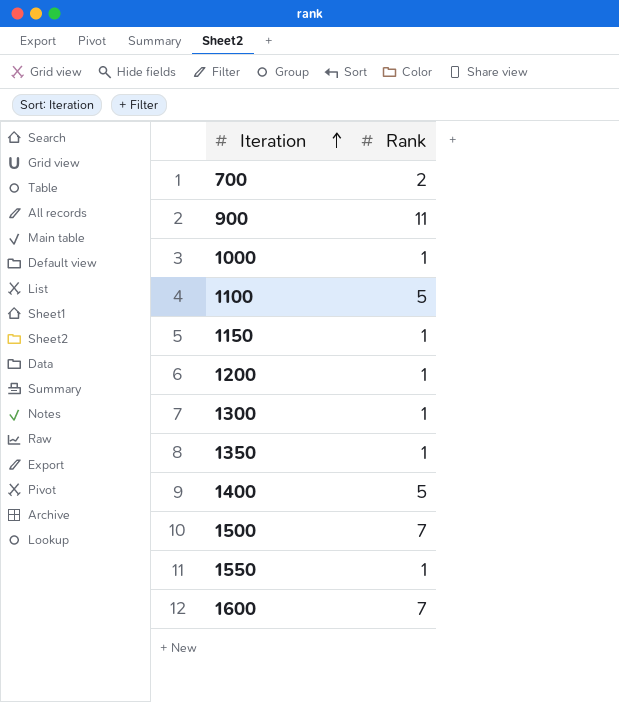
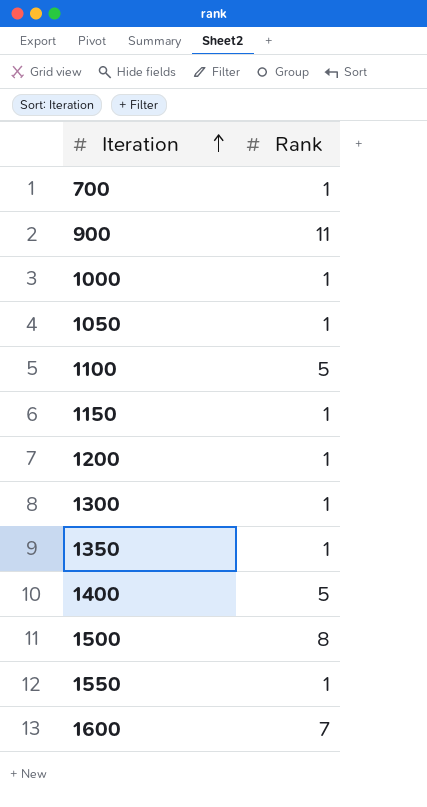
700 | Rank: 2 -> 1
row 1050: none -> 1
1500 | Rank: 7 -> 8

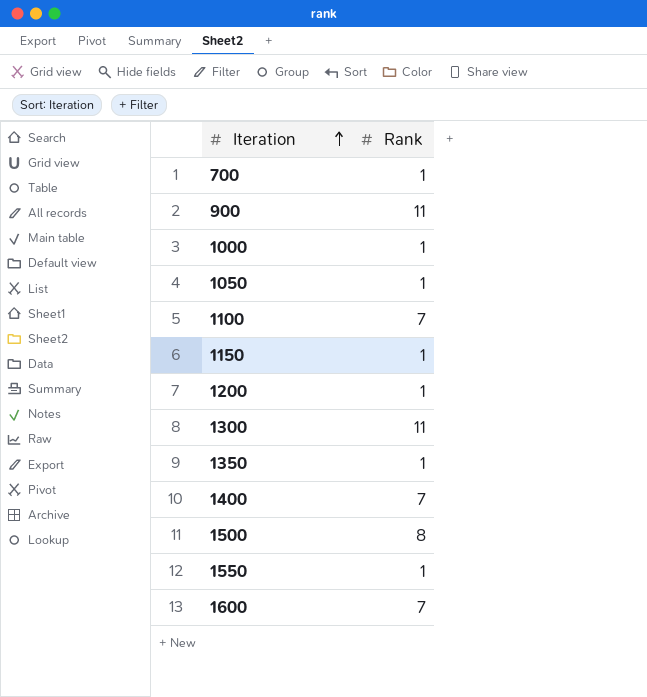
1100 | Rank: 5 -> 7
1300 | Rank: 1 -> 11
1400 | Rank: 5 -> 7

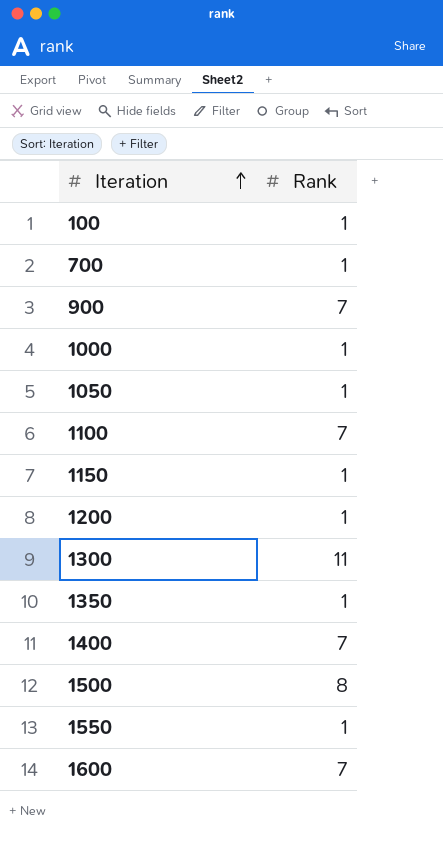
row 100: none -> 1
900 | Rank: 11 -> 7

